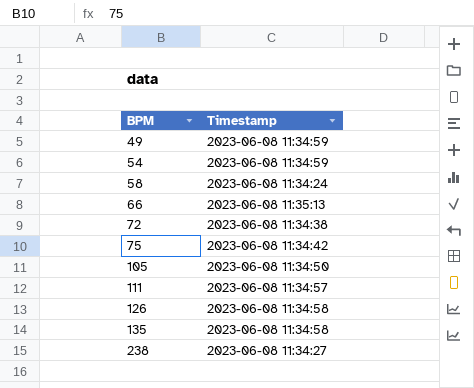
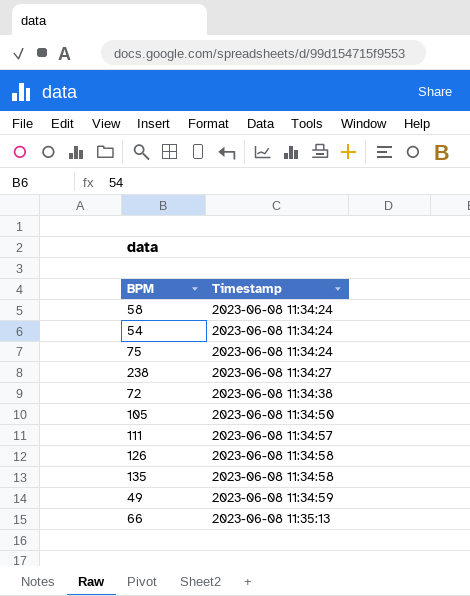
row order: BPM ascending -> Timestamp ascending
54 | Timestamp: 2023-06-08 11:34:59 -> 2023-06-08 11:34:24
75 | Timestamp: 2023-06-08 11:34:42 -> 2023-06-08 11:34:24

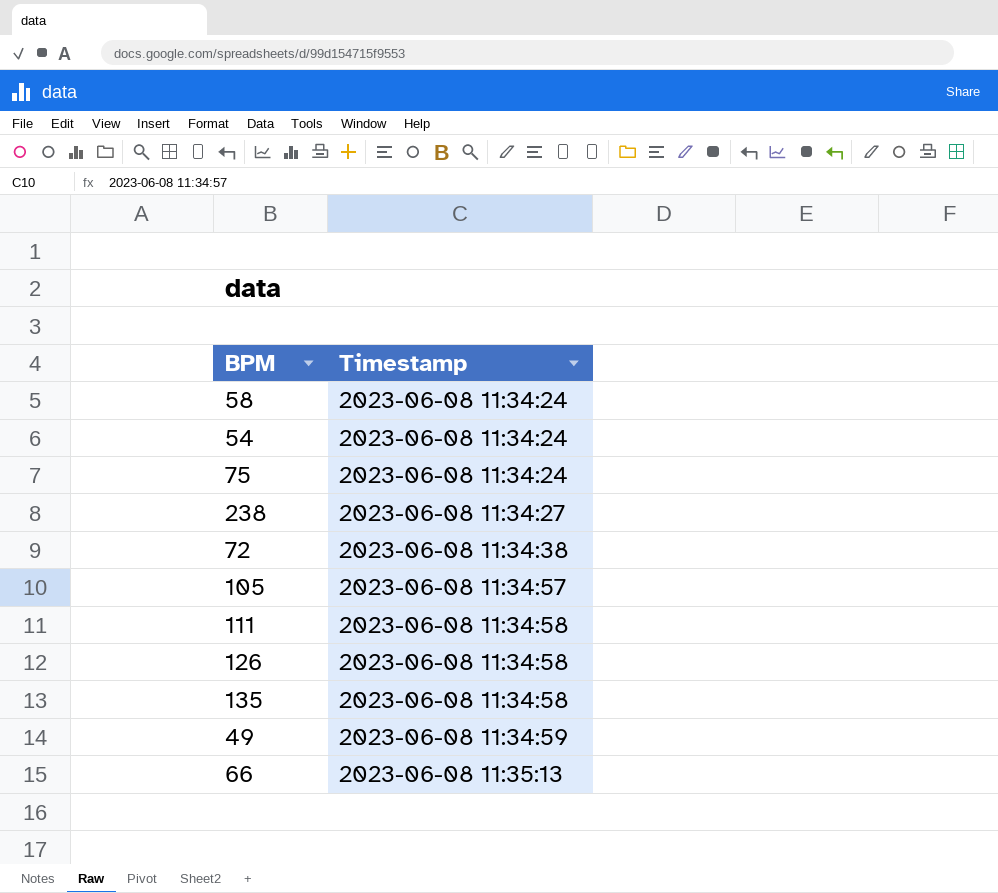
105 | Timestamp: 2023-06-08 11:34:50 -> 2023-06-08 11:34:57
111 | Timestamp: 2023-06-08 11:34:57 -> 2023-06-08 11:34:58

